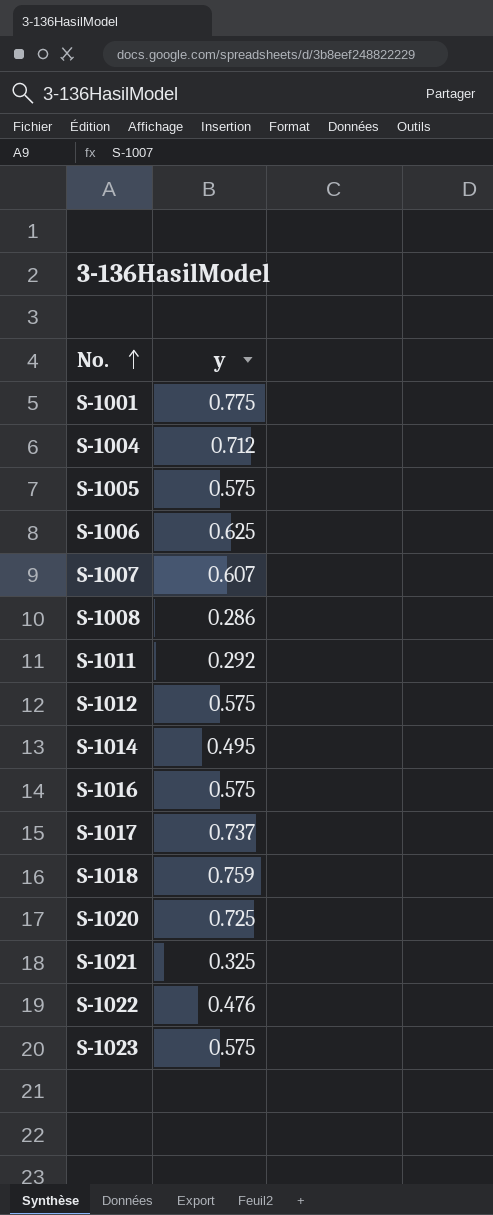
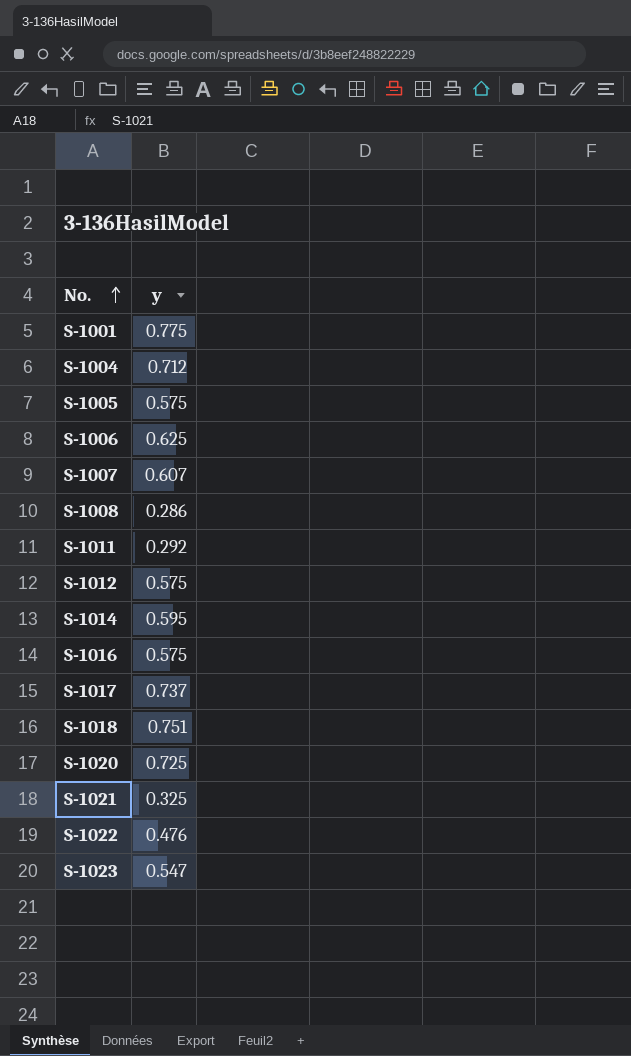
S-1014 | y: 0.495 -> 0.595
S-1018 | y: 0.759 -> 0.751
S-1023 | y: 0.575 -> 0.547

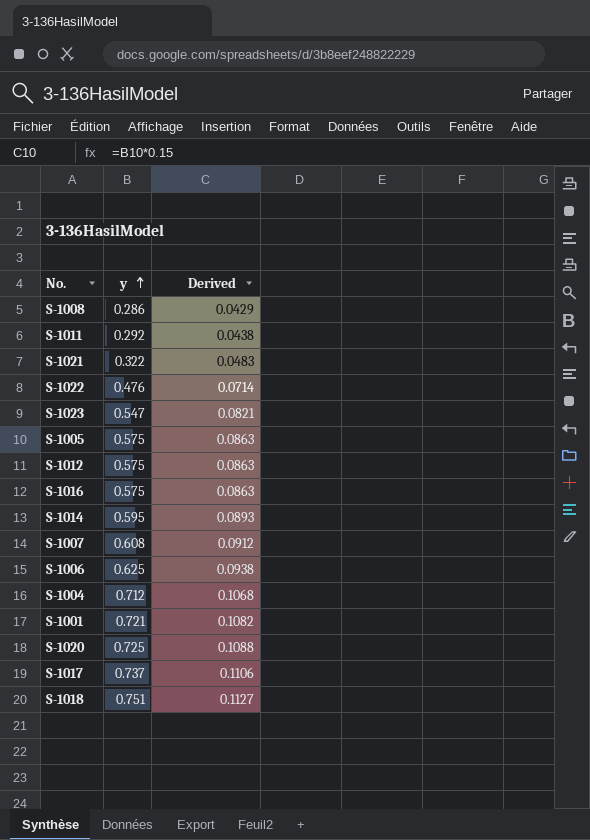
row order: No. ascending -> y ascending
column Derived | formula: none -> [y] * 0.15
S-1021 | y: 0.325 -> 0.322
S-1007 | y: 0.607 -> 0.608
S-1001 | y: 0.775 -> 0.721

